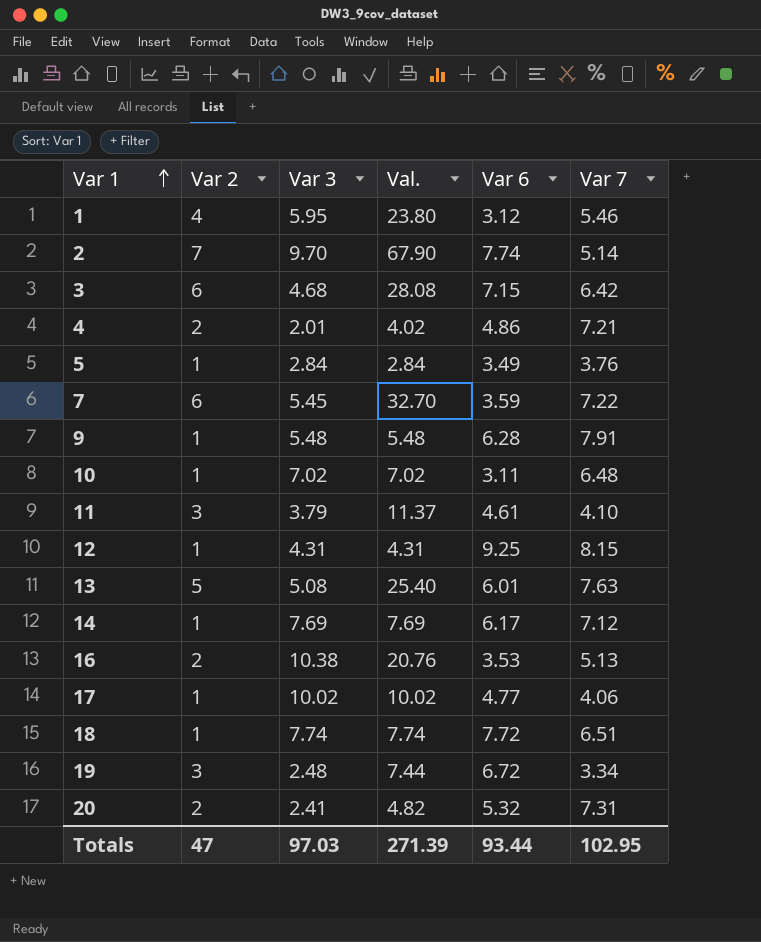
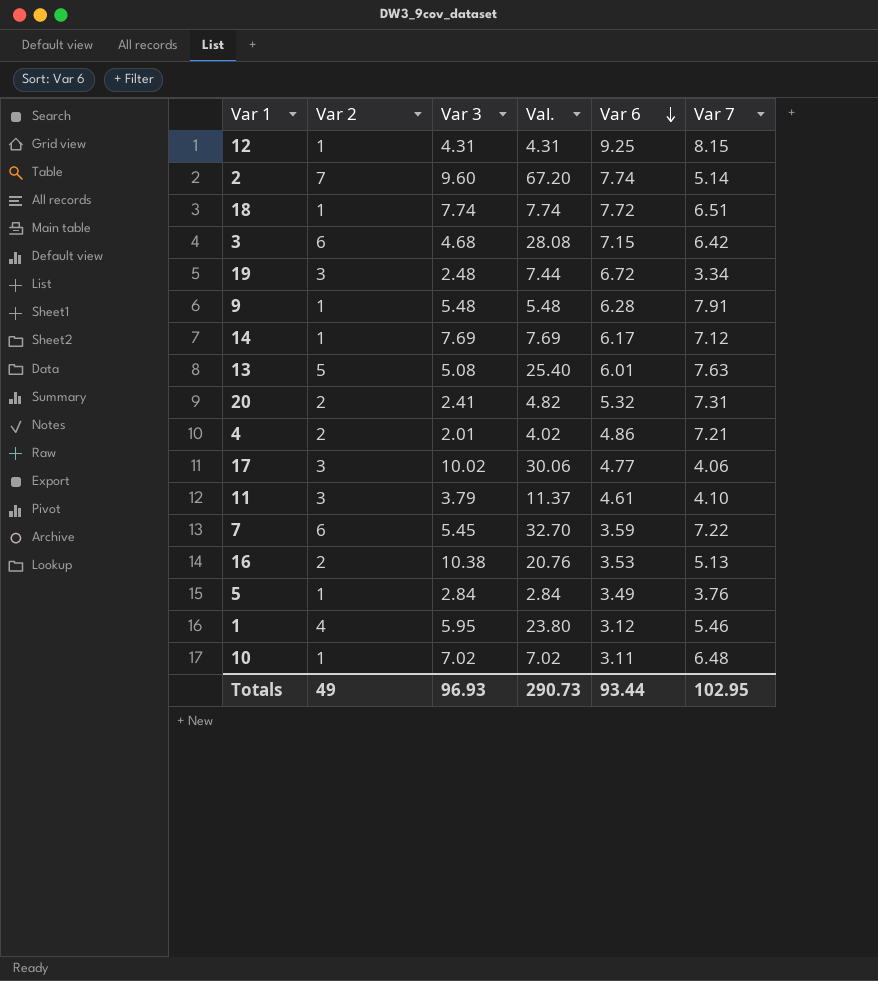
row order: Var 1 ascending -> Var 6 descending
2 | Var 3: 9.70 -> 9.60
2 | Val.: 67.90 -> 67.20
17 | Var 2: 1 -> 3
17 | Val.: 10.02 -> 30.06
Totals | Var 2: 47 -> 49
Totals | Var 3: 97.03 -> 96.93
Totals | Val.: 271.39 -> 290.73

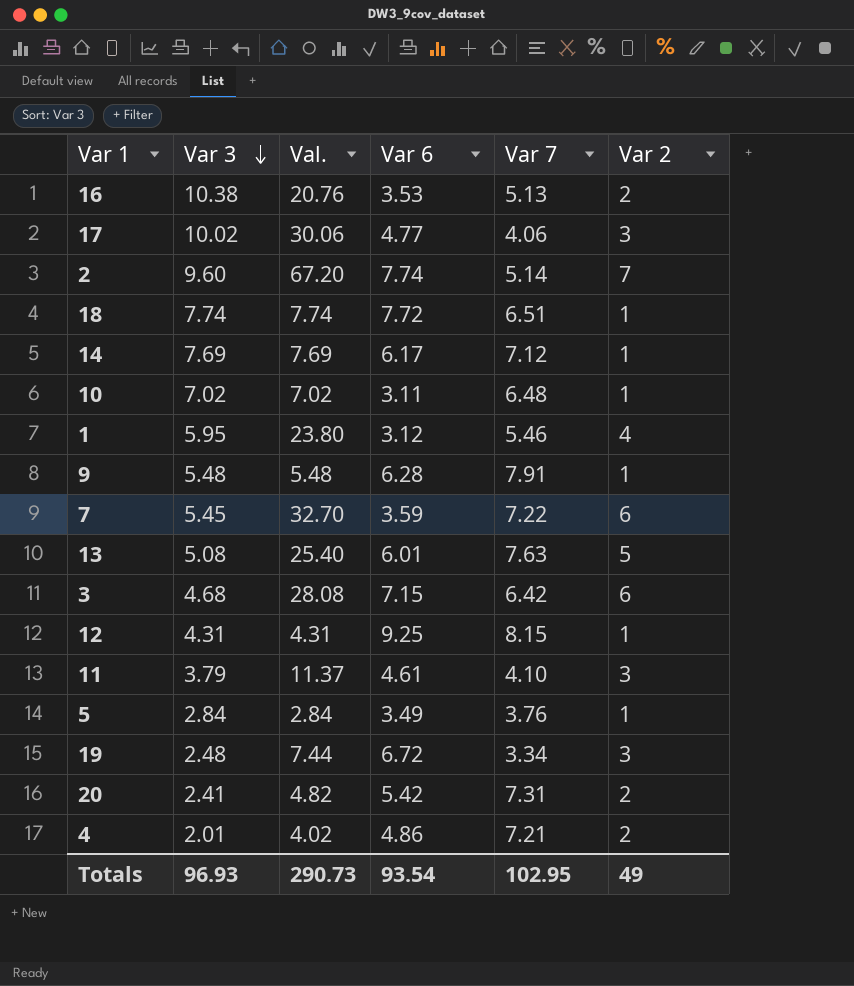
row order: Var 6 descending -> Var 3 descending
column Var 2 | position: 2 -> 6
20 | Var 6: 5.32 -> 5.42
Totals | Var 6: 93.44 -> 93.54

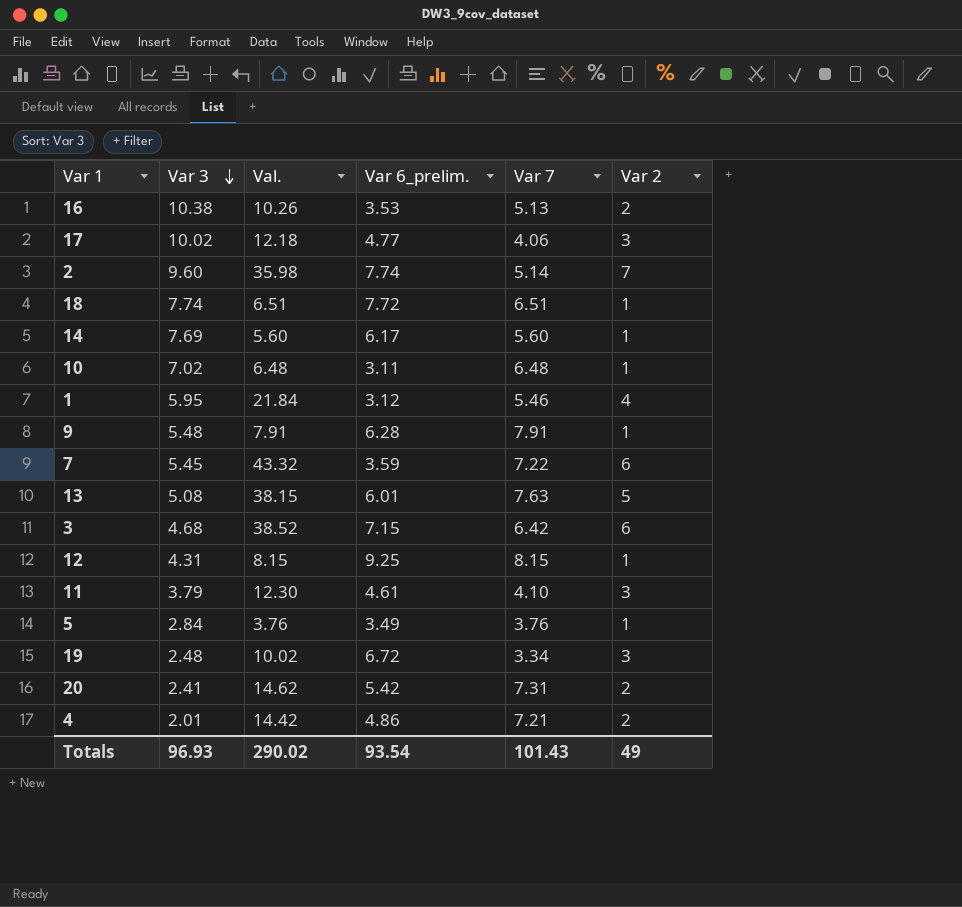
column Val. | formula: [Var 3] * [Var 2] -> [Var 7] * [Var 2]
column name: Var 6 -> Var 6_prelim.
14 | Var 7: 7.12 -> 5.60
Totals | Val.: 290.73 -> 290.02
Totals | Var 7: 102.95 -> 101.43

